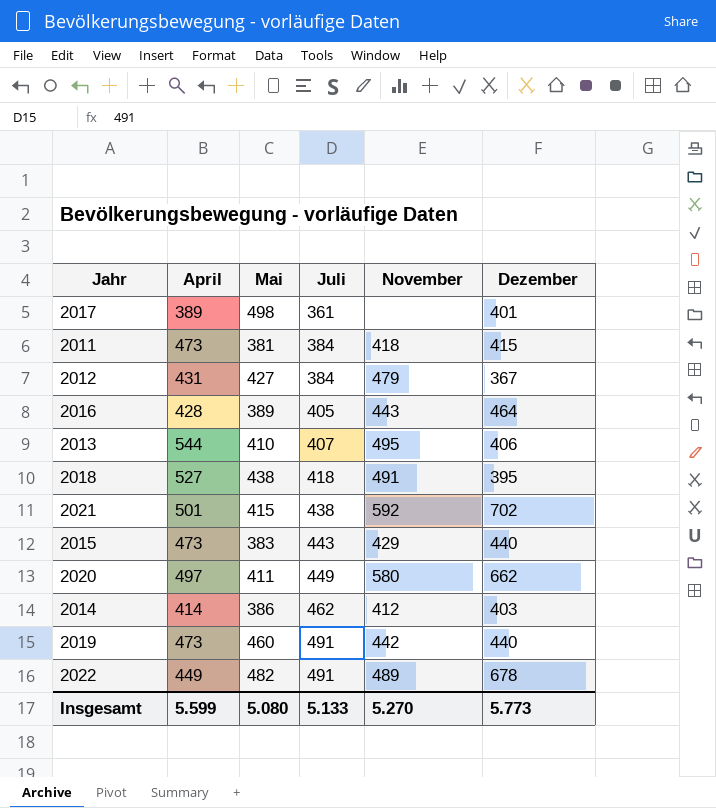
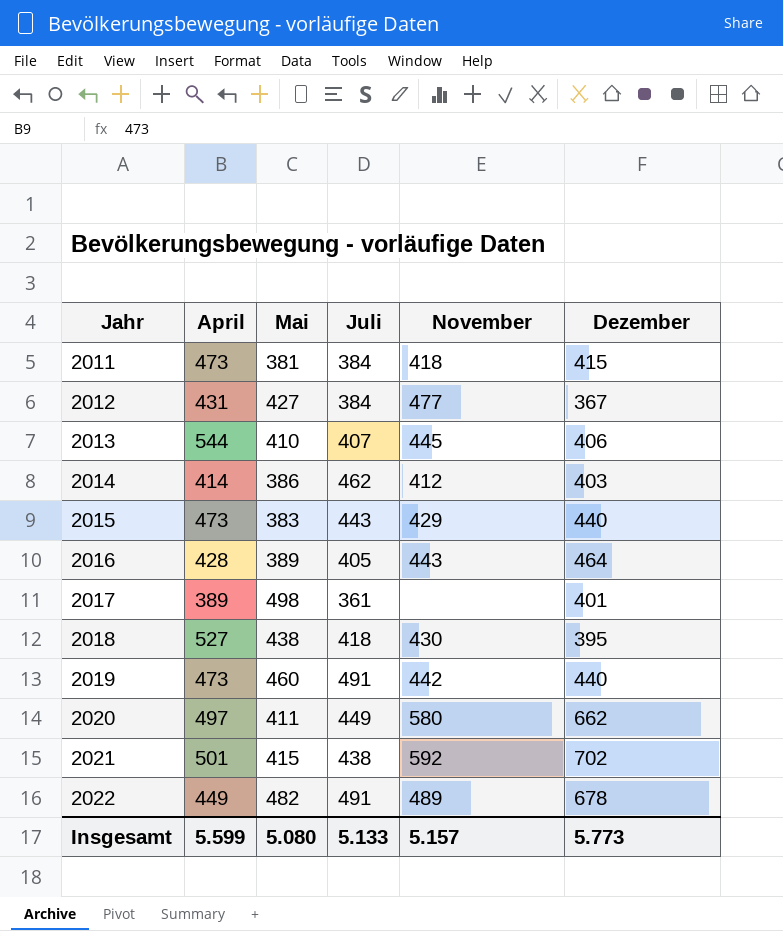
row order: Juli ascending -> Jahr ascending
2012 | November: 479 -> 477
2013 | November: 495 -> 445
2018 | November: 491 -> 430
Insgesamt | November: 5.270 -> 5.157

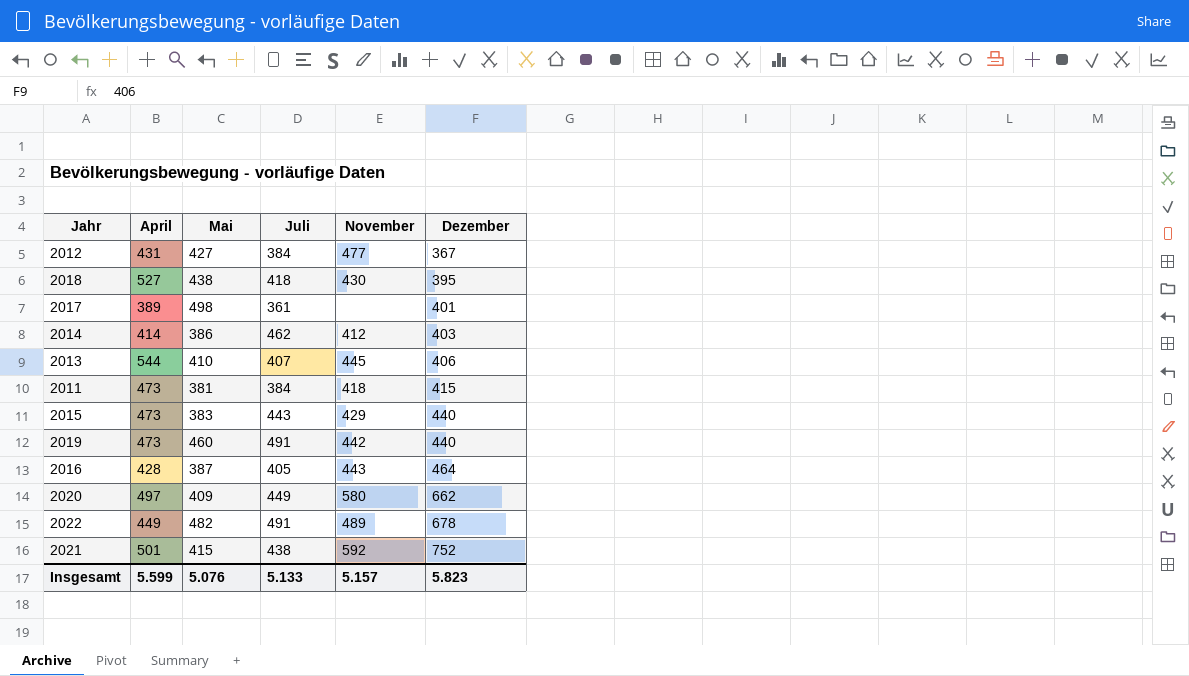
row order: Jahr ascending -> Dezember ascending
2016 | Mai: 389 -> 387
2020 | Mai: 411 -> 409
2021 | Dezember: 702 -> 752
Insgesamt | Mai: 5.080 -> 5.076
Insgesamt | Dezember: 5.773 -> 5.823

